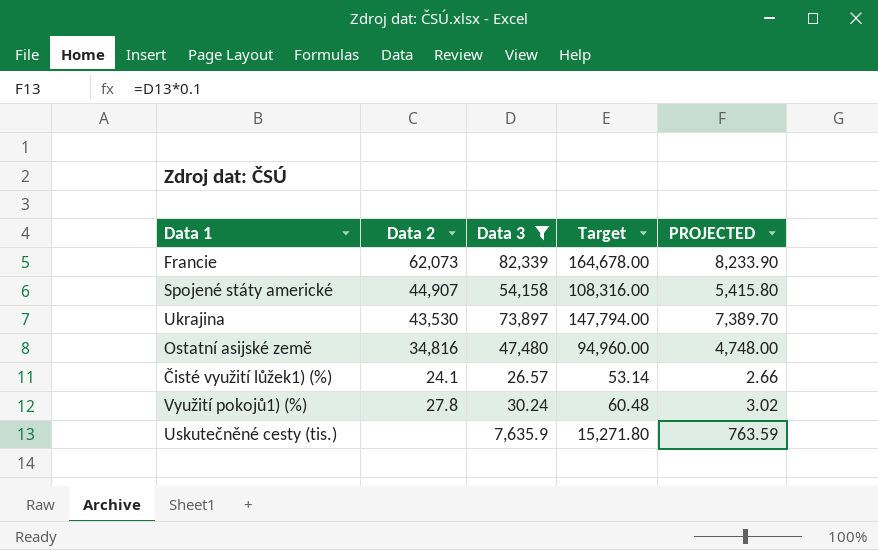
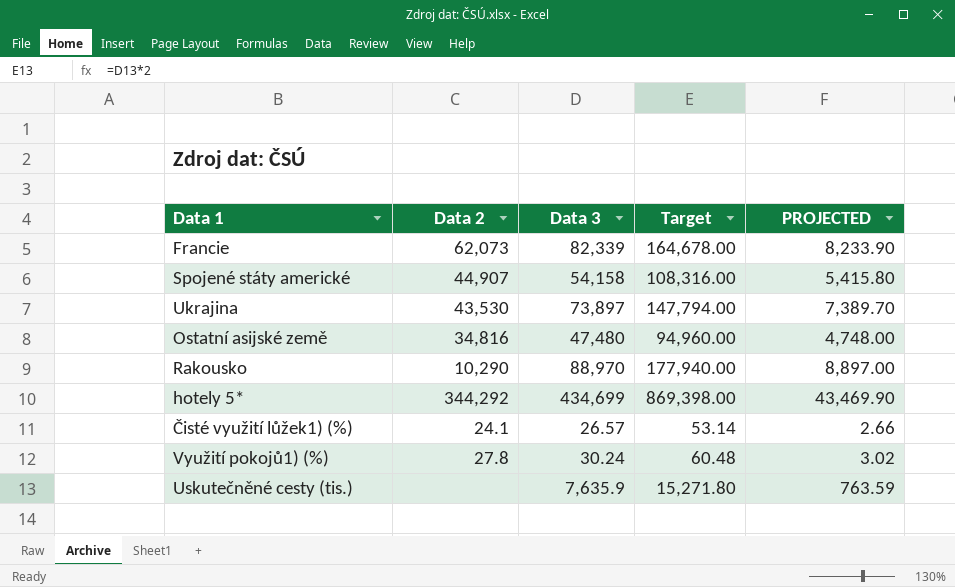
filter: Data 3 <= 82,339 -> none

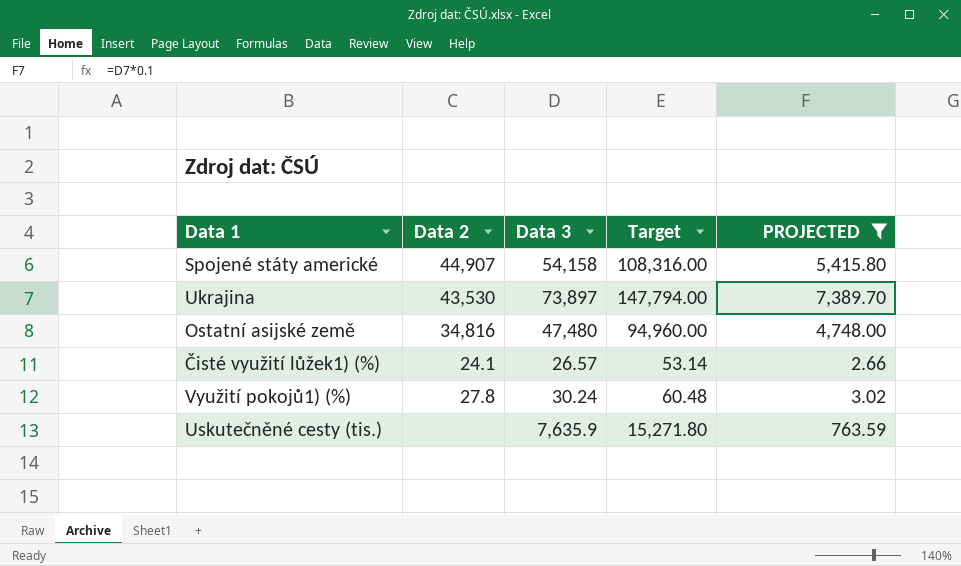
filter: none -> PROJECTED <= 7,389.70

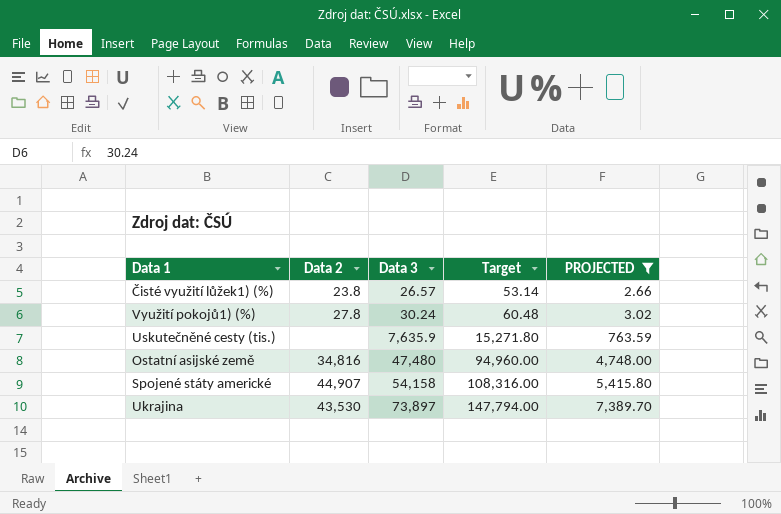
row order: none -> Data 3 ascending
Čisté využití lůžek1) (%) | Data 2: 24.1 -> 23.8

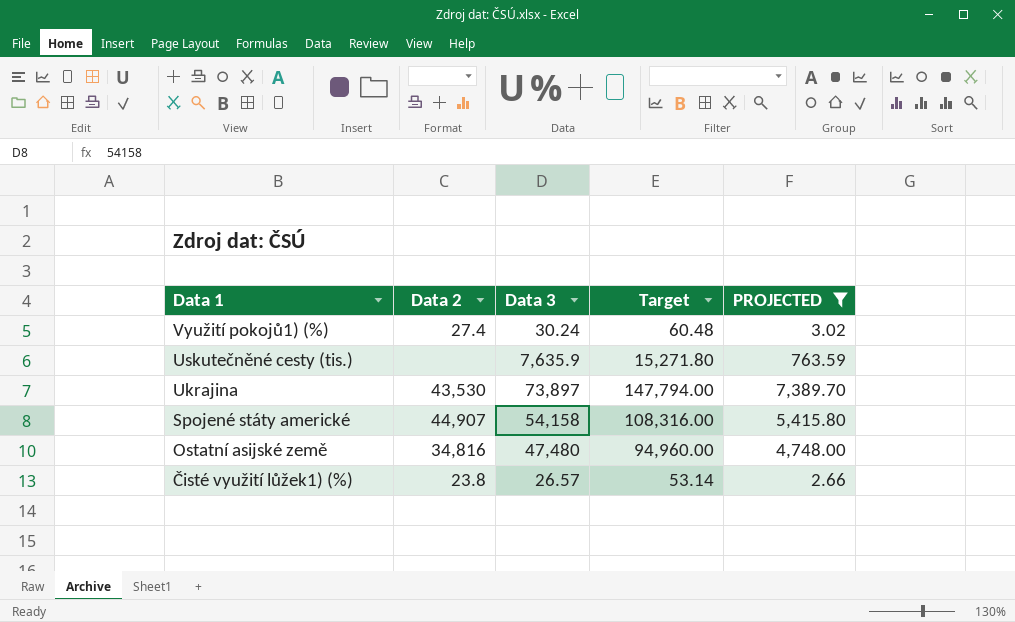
row order: Data 3 ascending -> Data 1 descending
Využití pokojů1) (%) | Data 2: 27.8 -> 27.4

